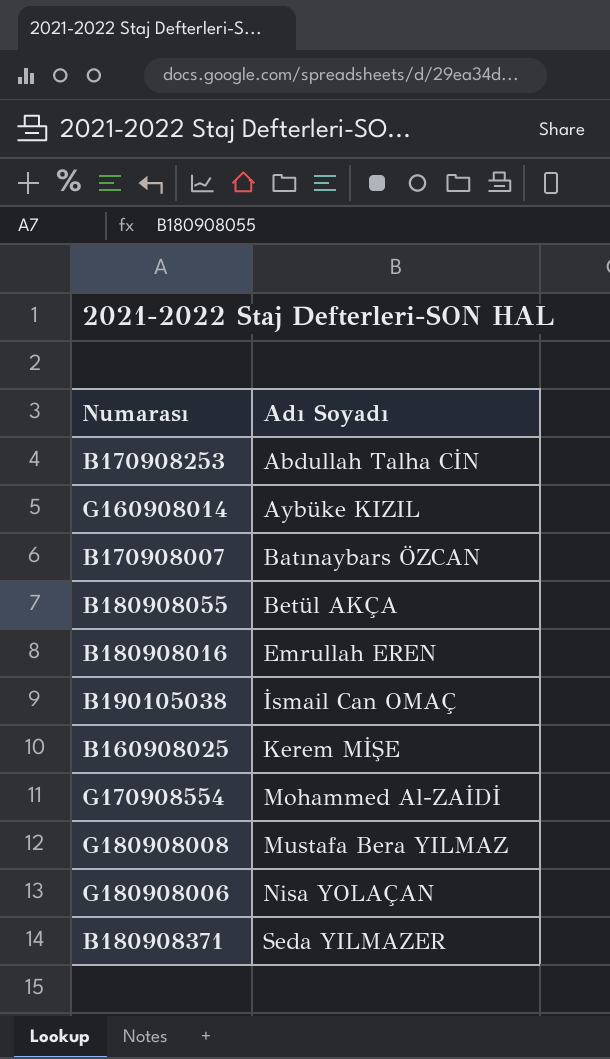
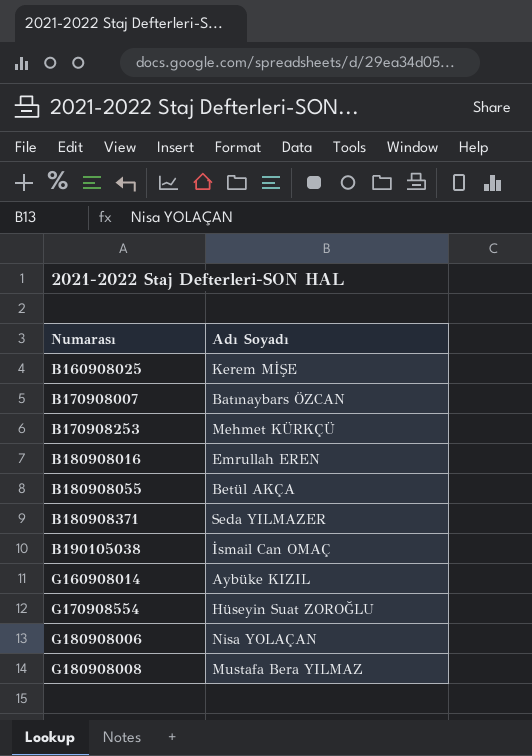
row order: Adı Soyadı ascending -> Numarası ascending
B170908253 | Adı Soyadı: Abdullah Talha CİN -> Mehmet KÜRKÇÜ
G170908554 | Adı Soyadı: Mohammed Al-ZAİDİ -> Hüseyin Suat ZOROĞLU

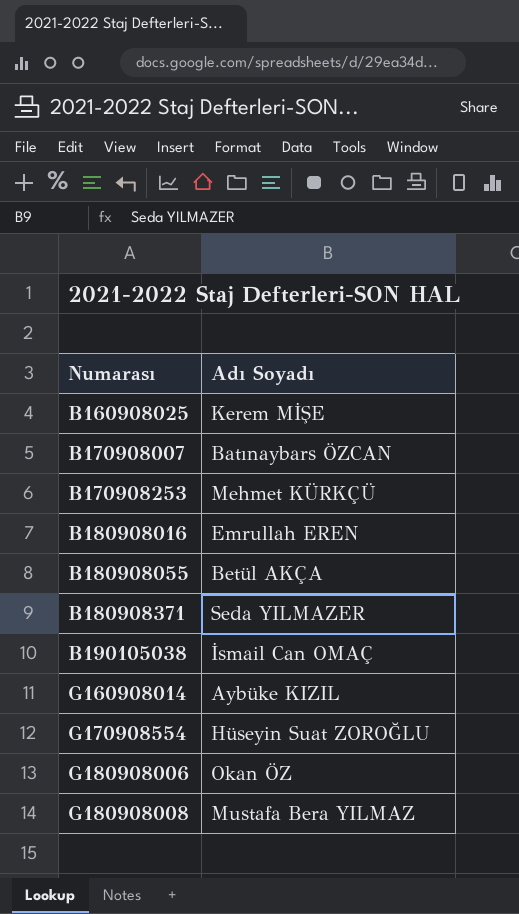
G180908006 | Adı Soyadı: Nisa YOLAÇAN -> Okan ÖZ

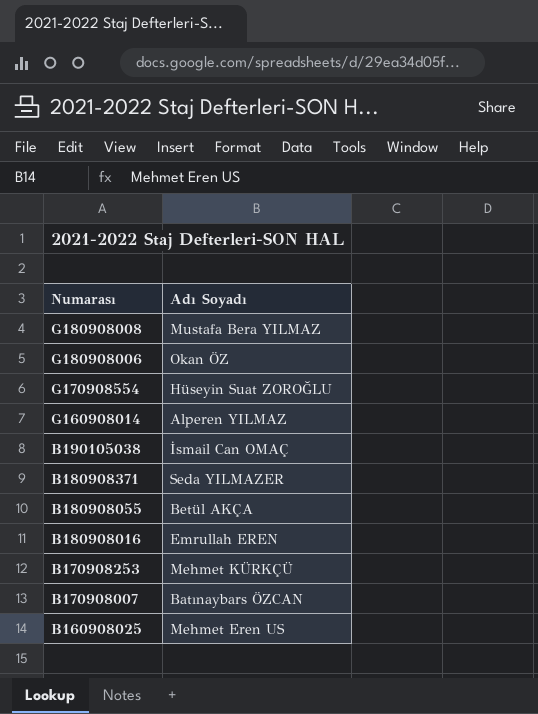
row order: Numarası ascending -> Numarası descending
G160908014 | Adı Soyadı: Aybüke KIZIL -> Alperen YILMAZ
B160908025 | Adı Soyadı: Kerem MİŞE -> Mehmet Eren US

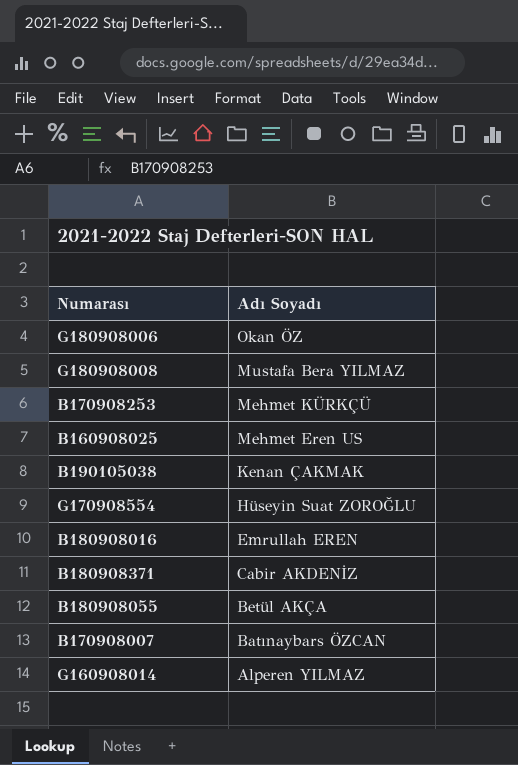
row order: Numarası descending -> Adı Soyadı descending
B190105038 | Adı Soyadı: İsmail Can OMAÇ -> Kenan ÇAKMAK
B180908371 | Adı Soyadı: Seda YILMAZER -> Cabir AKDENİZ

